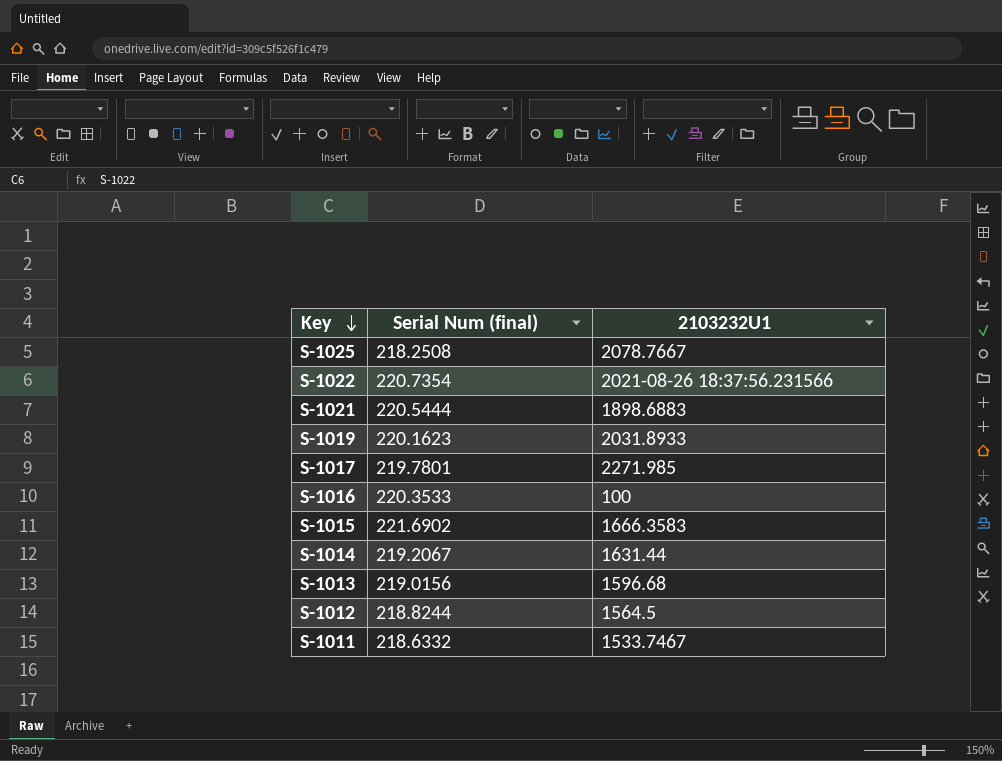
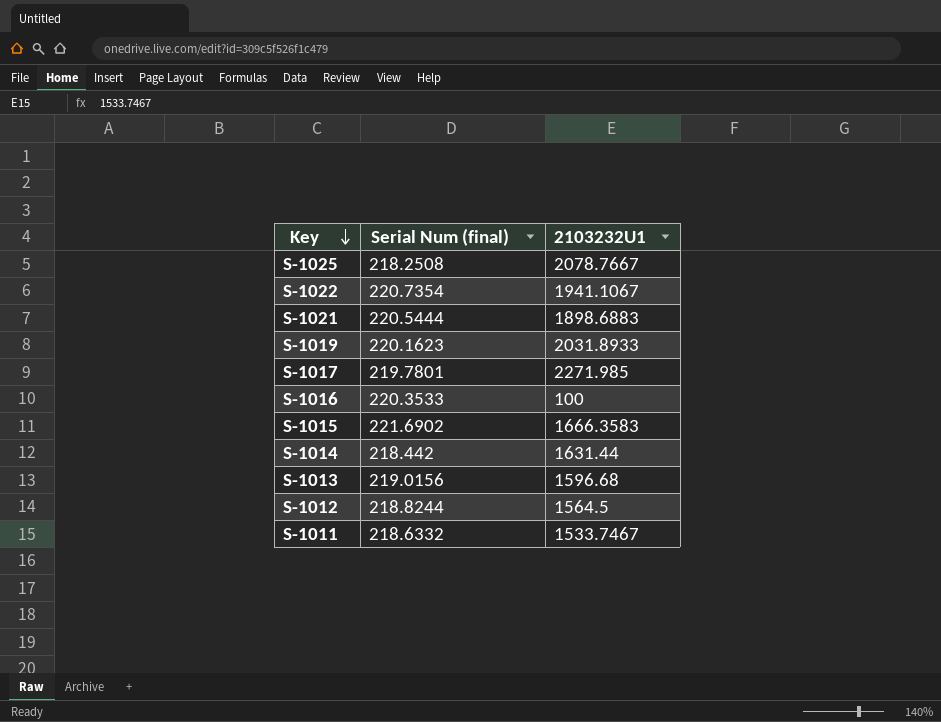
S-1022 | 2103232U1: 2021-08-26 18:37:56.231566 -> 1941.1067
S-1014 | Serial Num (final): 219.2067 -> 218.442

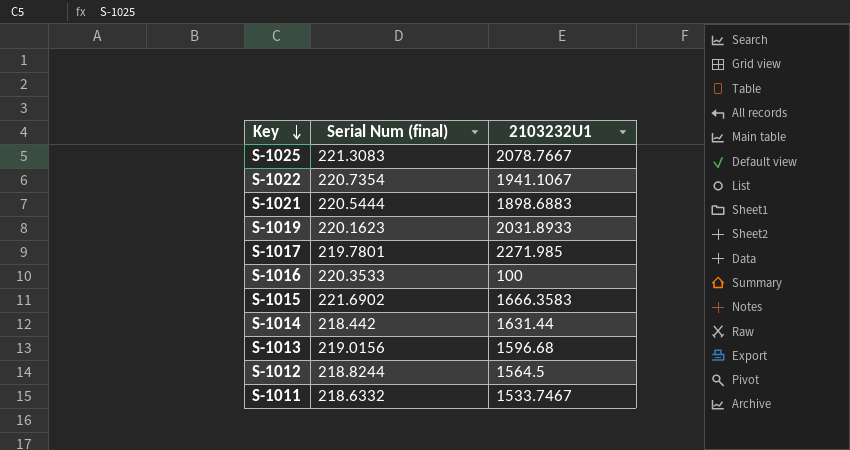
S-1025 | Serial Num (final): 218.2508 -> 221.3083

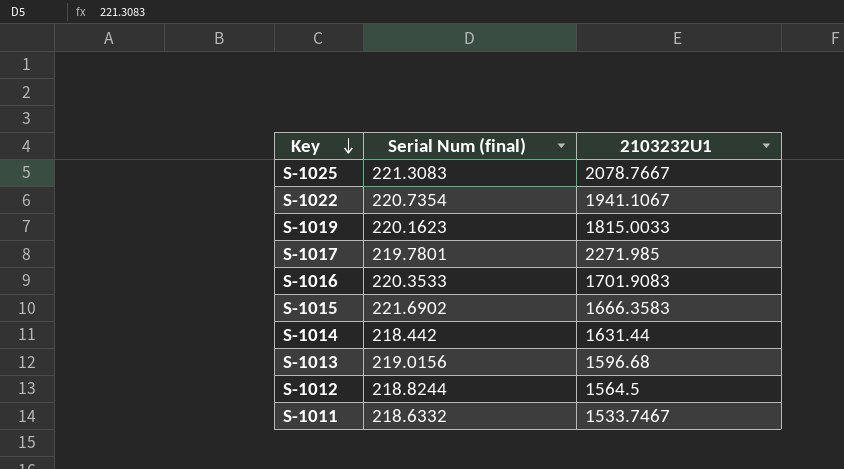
row S-1021: 220.5444 | 1898.6883 -> none
S-1019 | 2103232U1: 2031.8933 -> 1815.0033
S-1016 | 2103232U1: 100 -> 1701.9083

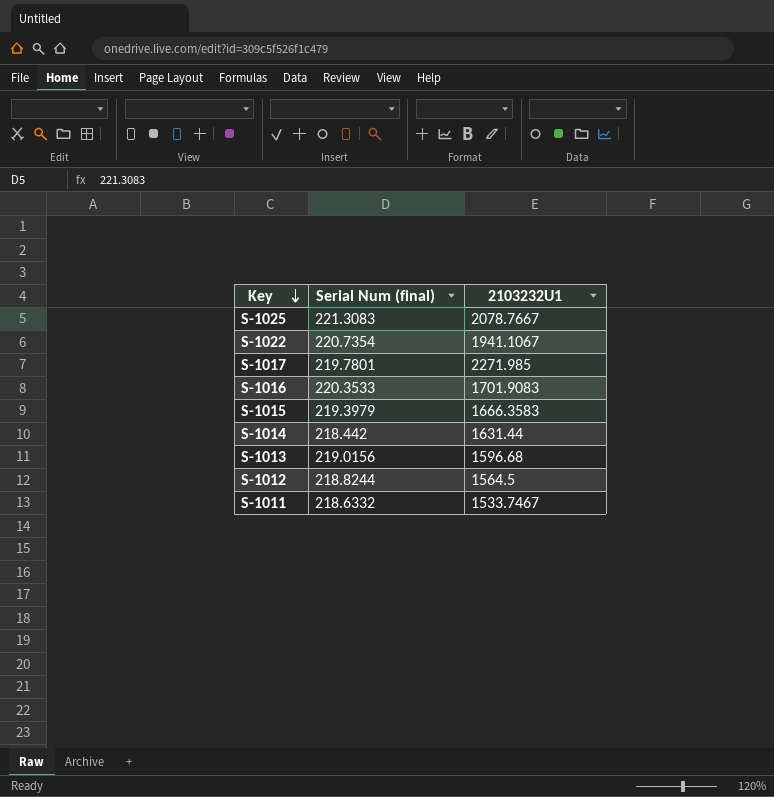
row S-1019: 220.1623 | 1815.0033 -> none
S-1015 | Serial Num (final): 221.6902 -> 219.3979

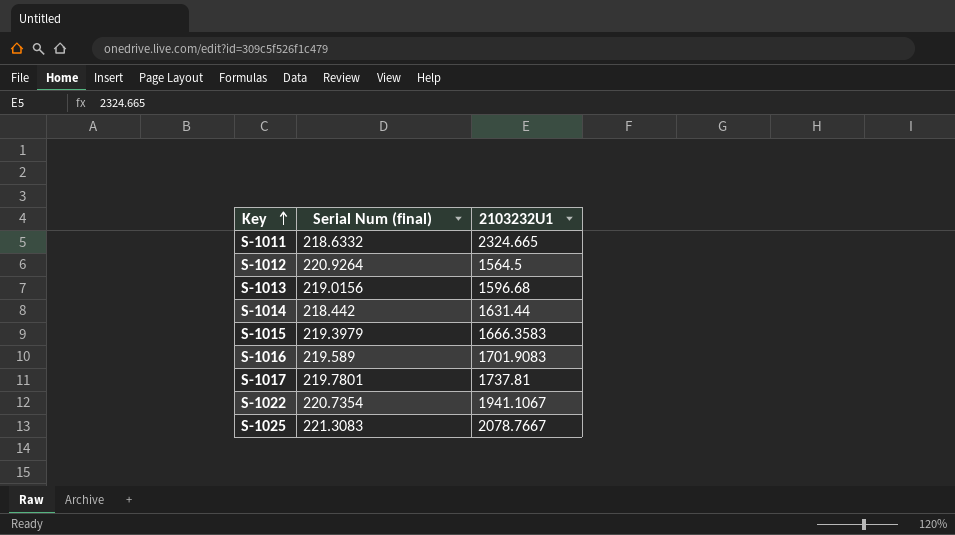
row order: Key descending -> Key ascending
S-1011 | 2103232U1: 1533.7467 -> 2324.665
S-1012 | Serial Num (final): 218.8244 -> 220.9264
S-1016 | Serial Num (final): 220.3533 -> 219.589
S-1017 | 2103232U1: 2271.985 -> 1737.81

